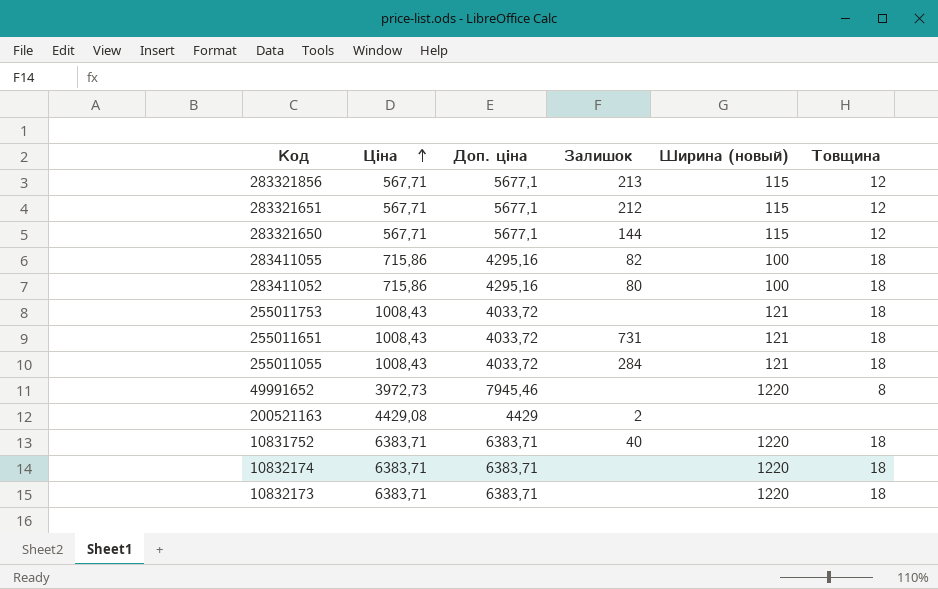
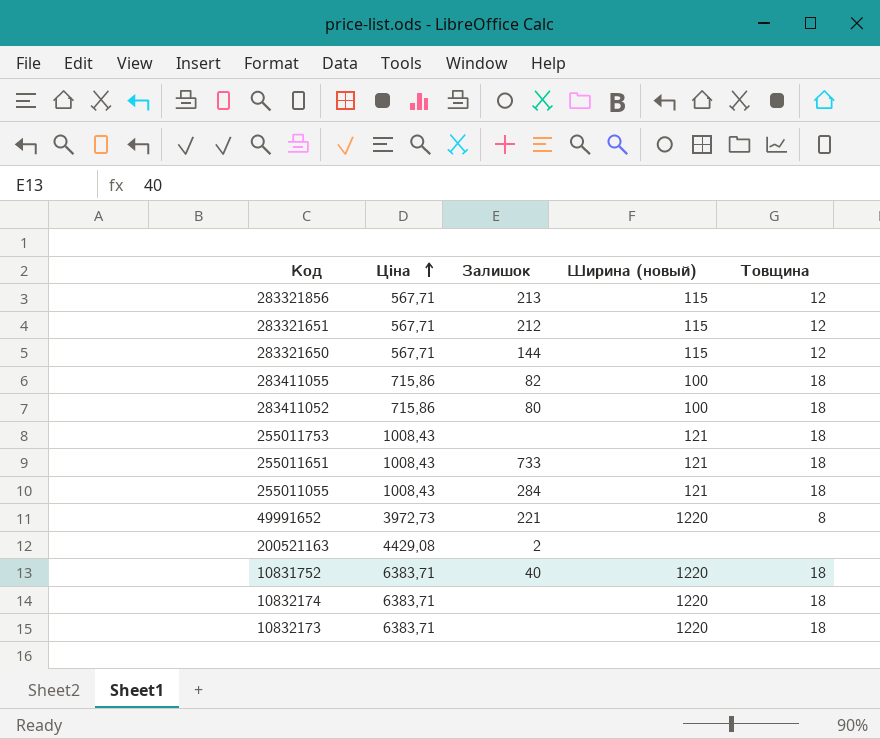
column Доп. ціна | position: 3 -> none
255011651 | Залишок: 731 -> 733
49991652 | Залишок: none -> 221

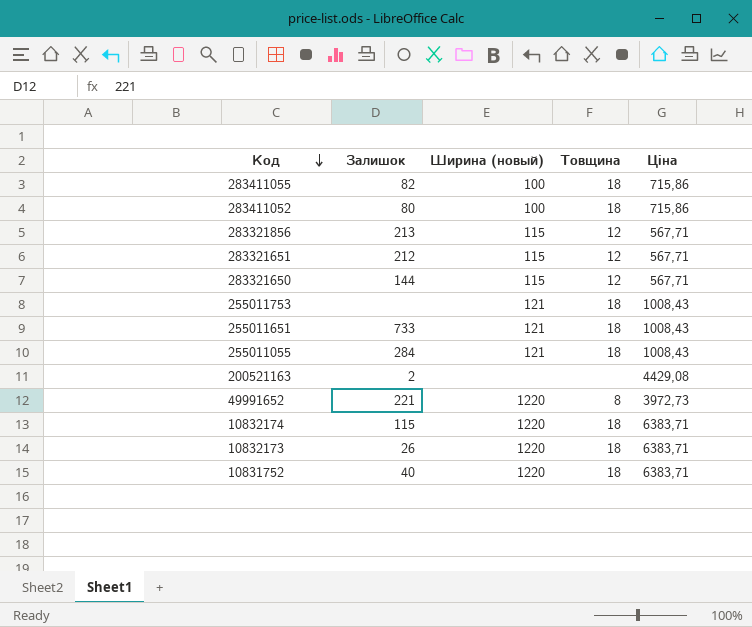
row order: Ціна ascending -> Код descending
column Ціна | position: 2 -> 5
10832174 | Залишок: none -> 115
10832173 | Залишок: none -> 26

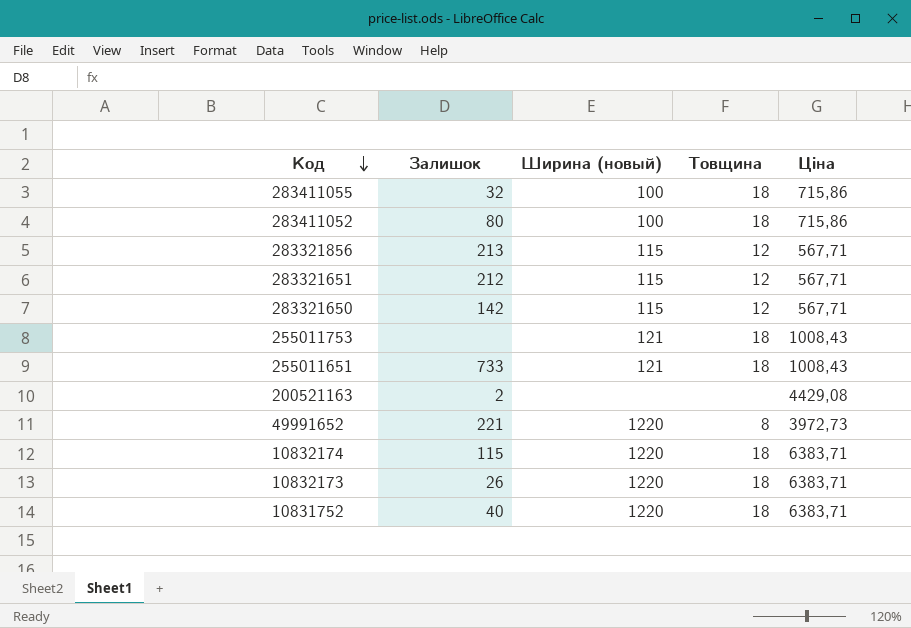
row 255011055: 284 | 121 | 18 | 1008,43 -> none
283411055 | Залишок: 82 -> 32
283321650 | Залишок: 144 -> 142

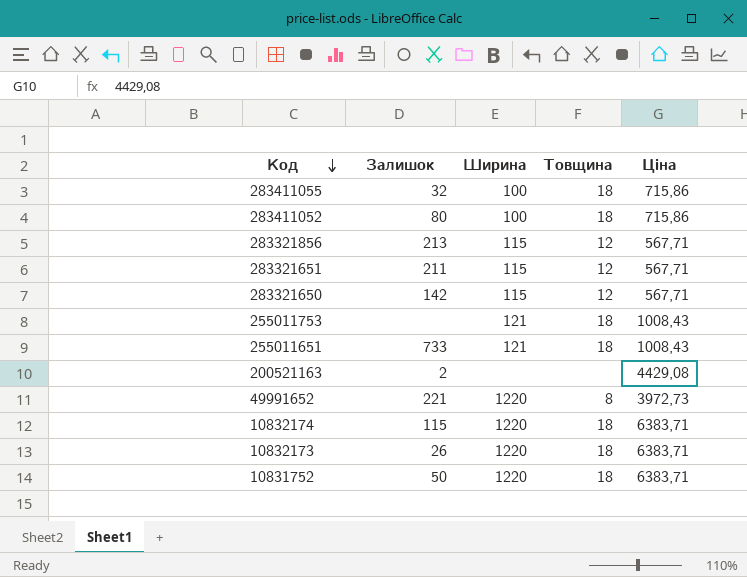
column name: Ширина (новый) -> Ширина
283321651 | Залишок: 212 -> 211
10831752 | Залишок: 40 -> 50

